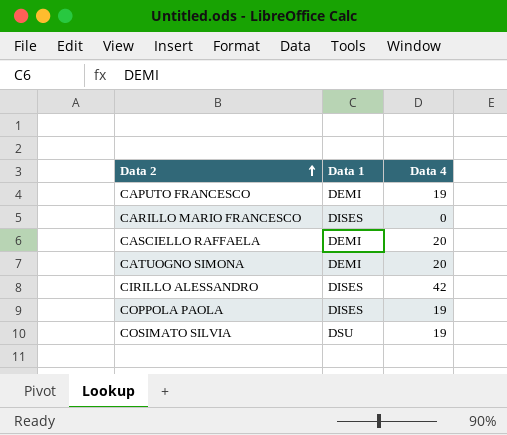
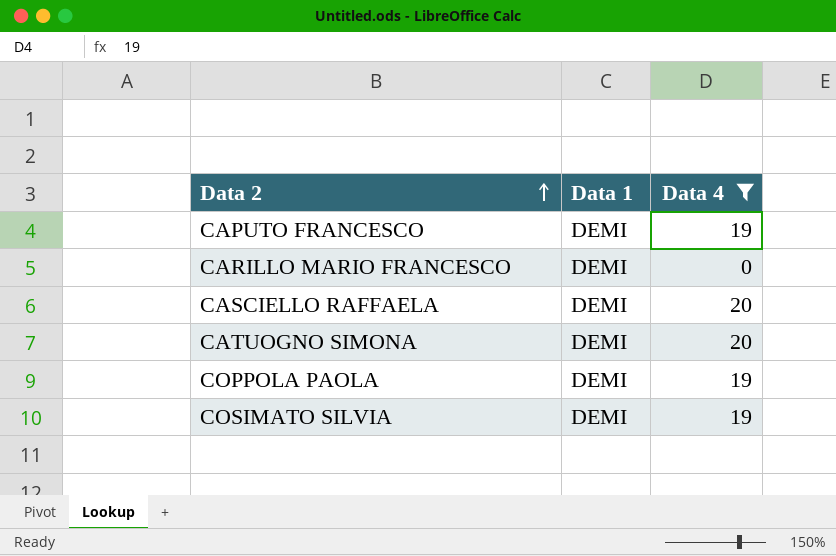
filter: none -> Data 4 != 42
CARILLO MARIO FRANCESCO | Data 1: DISES -> DEMI
COPPOLA PAOLA | Data 1: DISES -> DEMI
COSIMATO SILVIA | Data 1: DSU -> DEMI

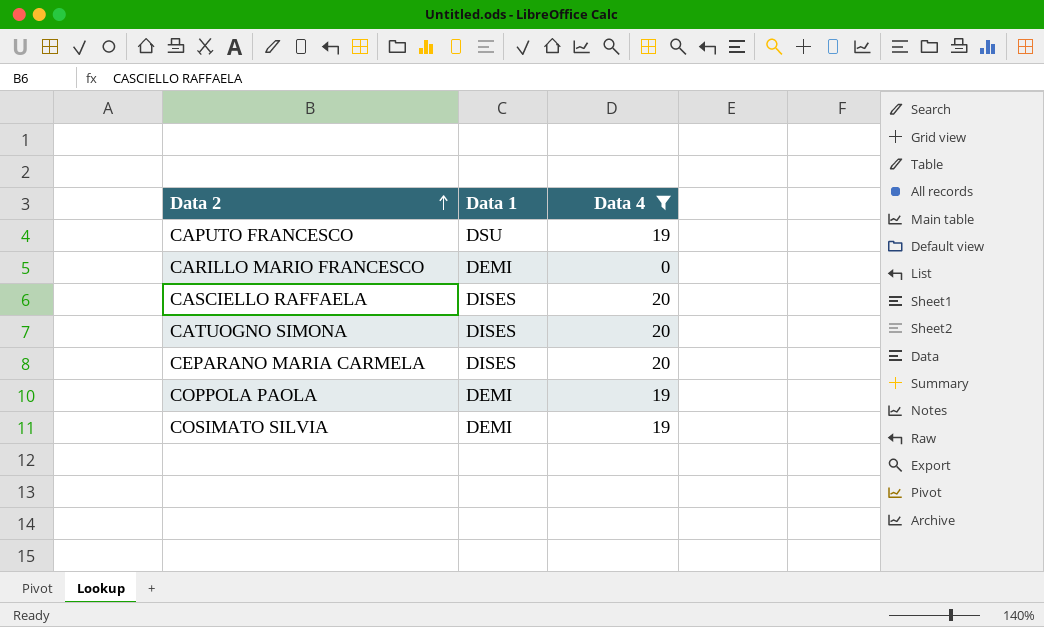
CAPUTO FRANCESCO | Data 1: DEMI -> DSU
CASCIELLO RAFFAELA | Data 1: DEMI -> DISES
CATUOGNO SIMONA | Data 1: DEMI -> DISES
row CEPARANO MARIA CARMELA: none -> DISES | 20

